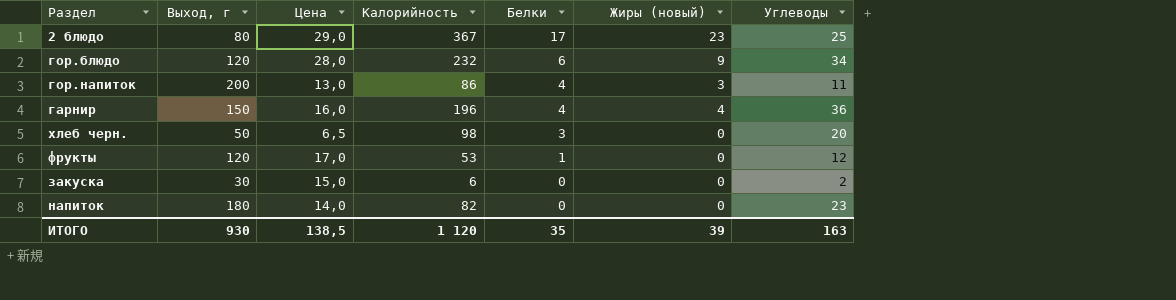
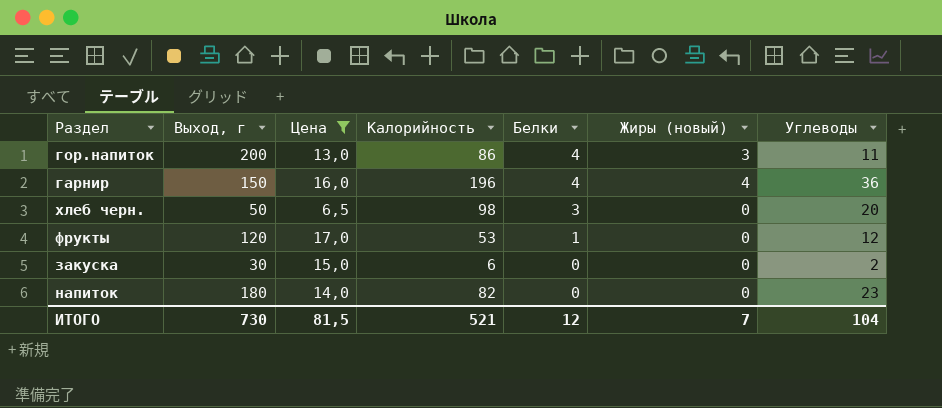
filter: none -> Цена <= 17,0
ИТОГО | Выход, г: 930 -> 730
ИТОГО | Цена: 138,5 -> 81,5
ИТОГО | Калорийность: 1 120 -> 521
ИТОГО | Белки: 35 -> 12
ИТОГО | Жиры (новый): 39 -> 7
ИТОГО | Углеводы: 163 -> 104

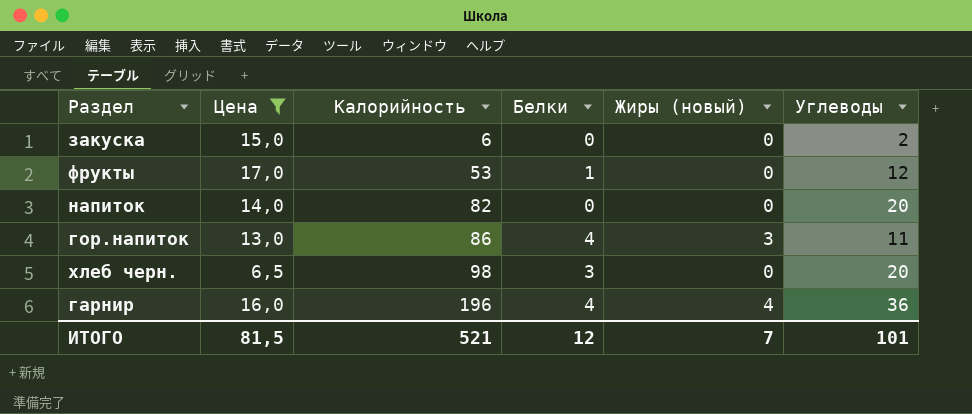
row order: Белки descending -> Калорийность ascending
column Выход, г | position: 2 -> none
напиток | Углеводы: 23 -> 20
ИТОГО | Углеводы: 104 -> 101

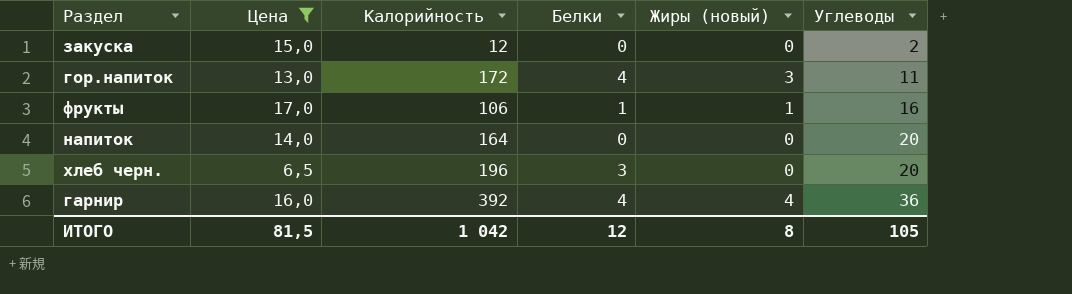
row order: Калорийность ascending -> Углеводы ascending
закуска | Калорийность: 6 -> 12
гор.напиток | Калорийность: 86 -> 172
фрукты | Калорийность: 53 -> 106
фрукты | Жиры (новый): 0 -> 1
фрукты | Углеводы: 12 -> 16
напиток | Калорийность: 82 -> 164
хлеб черн. | Калорийность: 98 -> 196
гарнир | Калорийность: 196 -> 392
ИТОГО | Калорийность: 521 -> 1 042
ИТОГО | Жиры (новый): 7 -> 8
ИТОГО | Углеводы: 101 -> 105

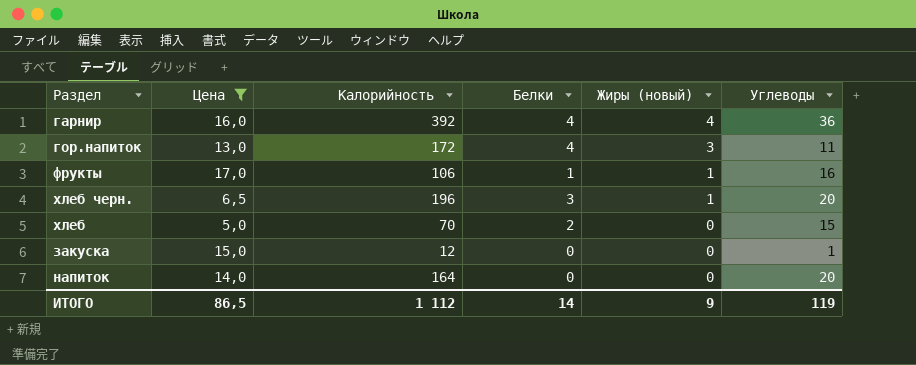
row order: Углеводы ascending -> Жиры (новый) descending
хлеб черн. | Жиры (новый): 0 -> 1
row хлеб: none -> 5,0 | 70 | 2 | 0 | 15
закуска | Углеводы: 2 -> 1
ИТОГО | Цена: 81,5 -> 86,5
ИТОГО | Калорийность: 1 042 -> 1 112
ИТОГО | Белки: 12 -> 14
ИТОГО | Жиры (новый): 8 -> 9
ИТОГО | Углеводы: 105 -> 119

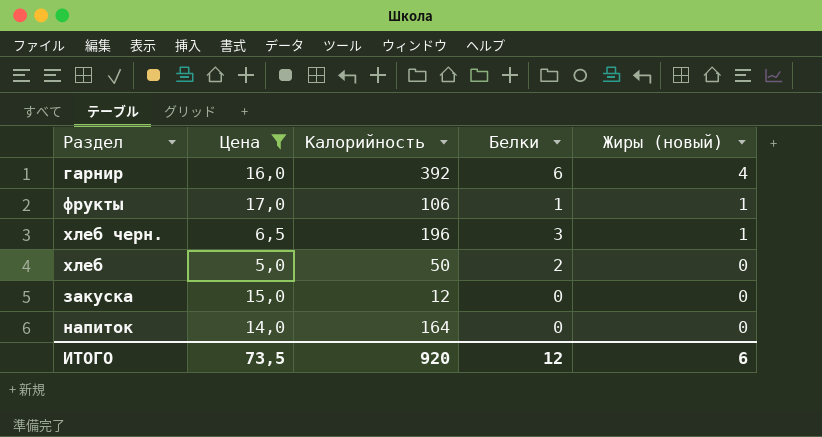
column Углеводы | position: 6 -> none
row гор.напиток: 13,0 | 172 | 4 | 3 | 11 -> none
гарнир | Белки: 4 -> 6
хлеб | Калорийность: 70 -> 50
ИТОГО | Цена: 86,5 -> 73,5
ИТОГО | Калорийность: 1 112 -> 920
ИТОГО | Белки: 14 -> 12
ИТОГО | Жиры (новый): 9 -> 6

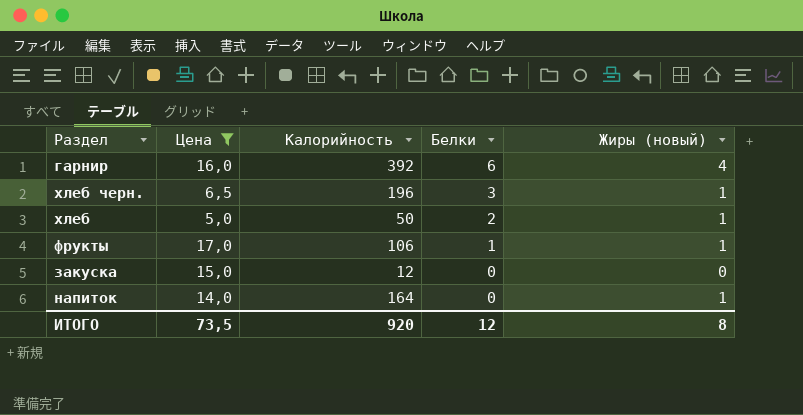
row order: Жиры (новый) descending -> Белки descending
хлеб | Жиры (новый): 0 -> 1
напиток | Жиры (новый): 0 -> 1
ИТОГО | Жиры (новый): 6 -> 8

